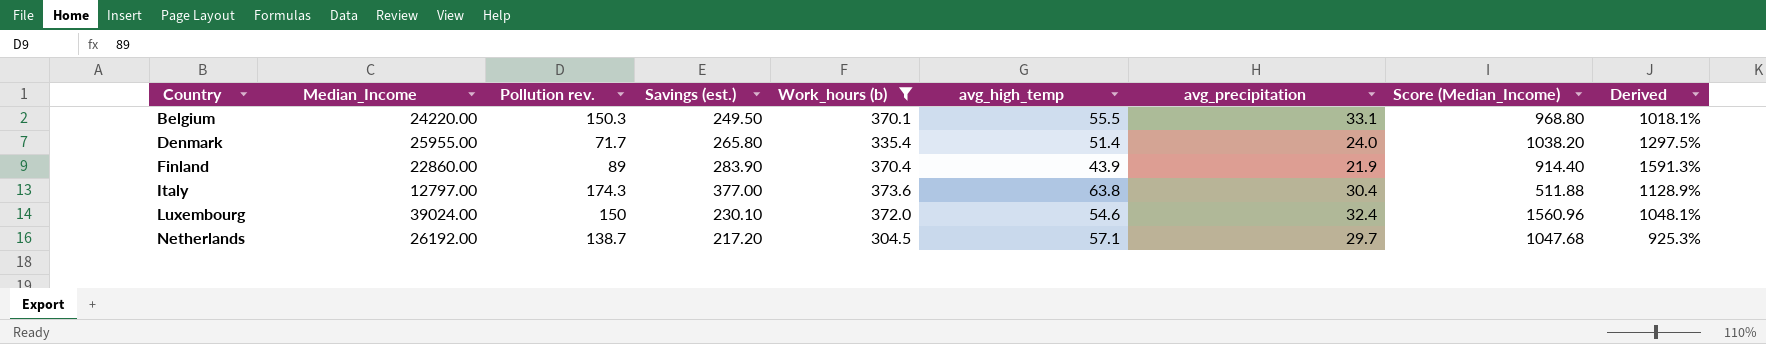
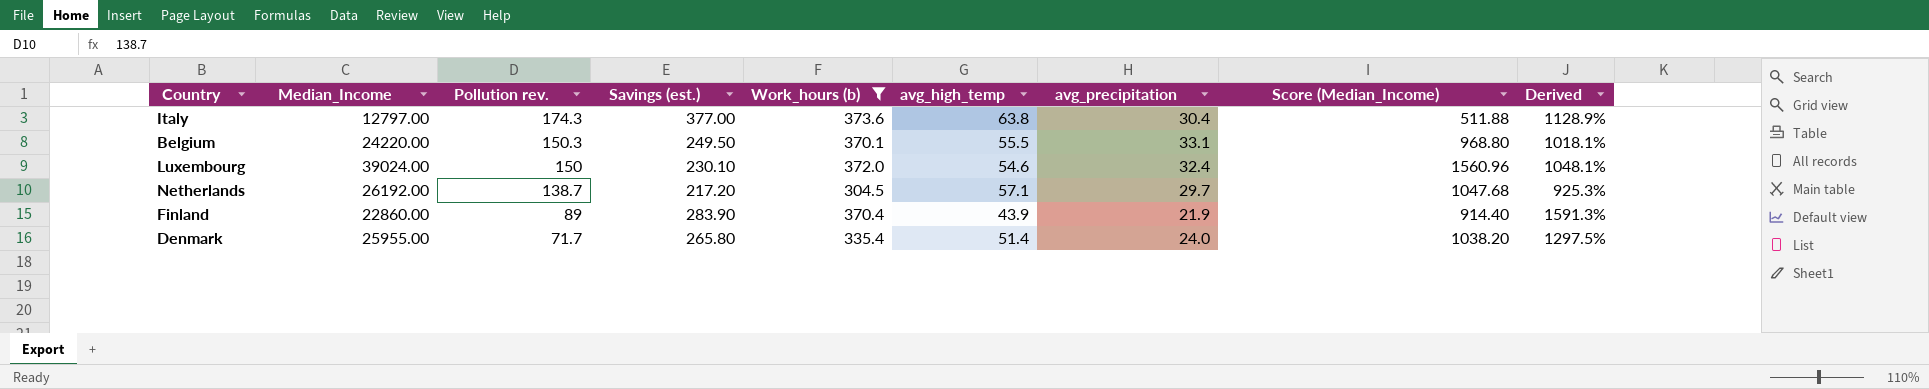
row order: Country ascending -> Pollution rev. descending

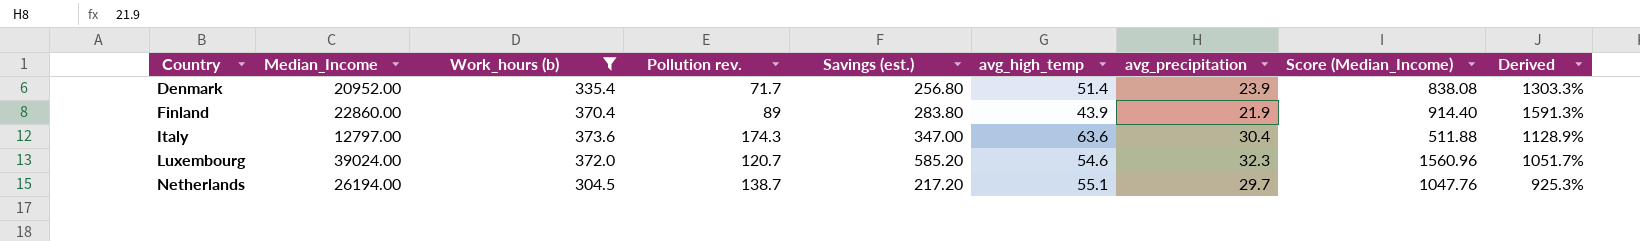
row order: Pollution rev. descending -> Country ascending
column Work_hours (b) | position: 5 -> 3
row Belgium: 24220.00 | 150.3 | 249.50 | 370.1 | 55.5 | 33.1 | 968.80 | 1018.1% -> none
Denmark | Median_Income: 25955.00 -> 20952.00
Denmark | Savings (est.): 265.80 -> 256.80
Denmark | avg_precipitation: 24.0 -> 23.9
Denmark | Score (Median_Income): 1038.20 -> 838.08
Denmark | Derived: 1297.5% -> 1303.3%
Finland | Savings (est.): 283.90 -> 283.80
Italy | Savings (est.): 377.00 -> 347.00
Italy | avg_high_temp: 63.8 -> 63.6
Luxembourg | Pollution rev.: 150 -> 120.7
Luxembourg | Savings (est.): 230.10 -> 585.20
Luxembourg | avg_precipitation: 32.4 -> 32.3
Luxembourg | Derived: 1048.1% -> 1051.7%
Netherlands | Median_Income: 26192.00 -> 26194.00
Netherlands | avg_high_temp: 57.1 -> 55.1
Netherlands | Score (Median_Income): 1047.68 -> 1047.76

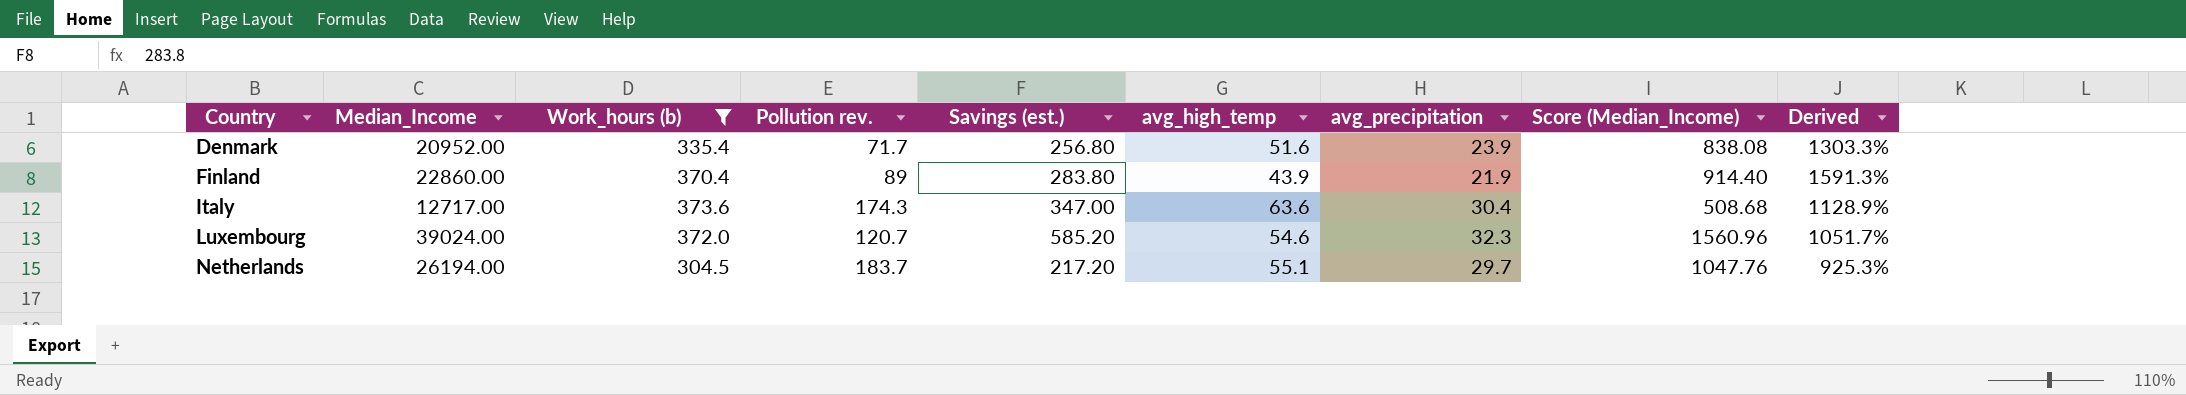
Denmark | avg_high_temp: 51.4 -> 51.6
Italy | Median_Income: 12797.00 -> 12717.00
Italy | Score (Median_Income): 511.88 -> 508.68
Netherlands | Pollution rev.: 138.7 -> 183.7

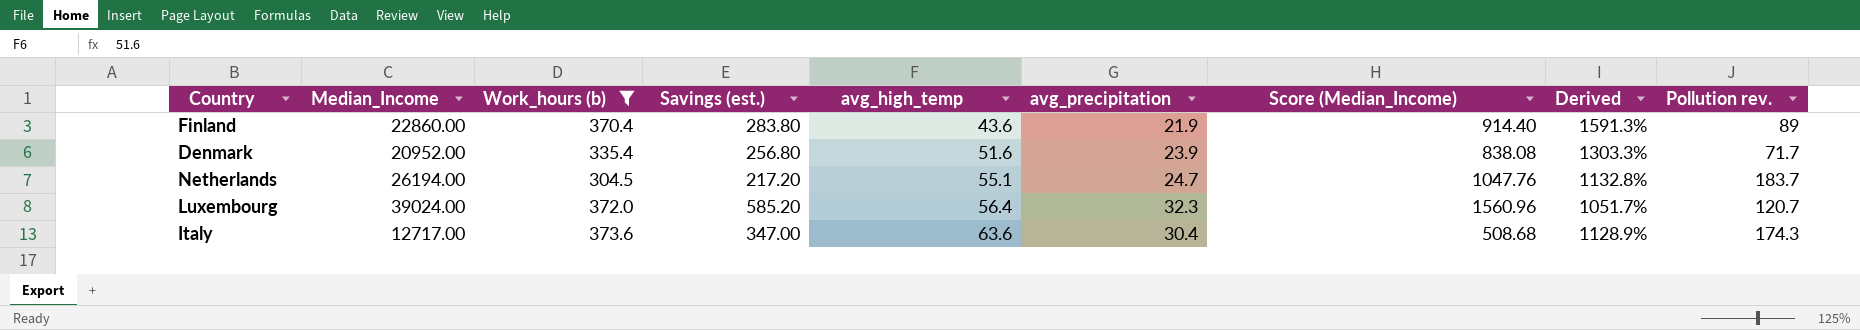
row order: Country ascending -> avg_high_temp ascending
column Pollution rev. | position: 4 -> 9
Finland | avg_high_temp: 43.9 -> 43.6
Netherlands | avg_precipitation: 29.7 -> 24.7
Netherlands | Derived: 925.3% -> 1132.8%
Luxembourg | avg_high_temp: 54.6 -> 56.4

